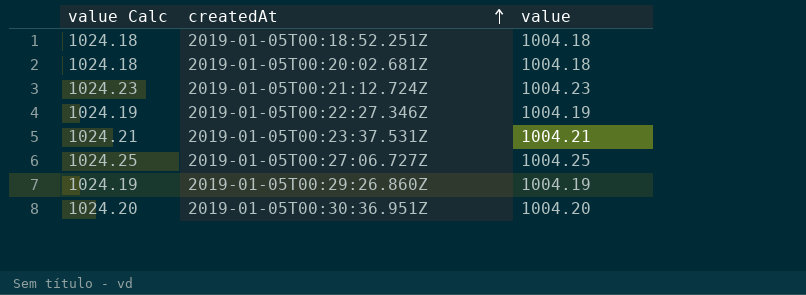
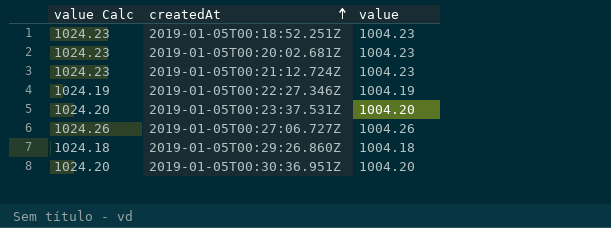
2019-01-05T00:18:52.251Z | value Calc: 1024.18 -> 1024.23
2019-01-05T00:18:52.251Z | value: 1004.18 -> 1004.23
2019-01-05T00:20:02.681Z | value Calc: 1024.18 -> 1024.23
2019-01-05T00:20:02.681Z | value: 1004.18 -> 1004.23
2019-01-05T00:23:37.531Z | value Calc: 1024.21 -> 1024.20
2019-01-05T00:23:37.531Z | value: 1004.21 -> 1004.20
2019-01-05T00:27:06.727Z | value Calc: 1024.25 -> 1024.26
2019-01-05T00:27:06.727Z | value: 1004.25 -> 1004.26
2019-01-05T00:29:26.860Z | value Calc: 1024.19 -> 1024.18
2019-01-05T00:29:26.860Z | value: 1004.19 -> 1004.18

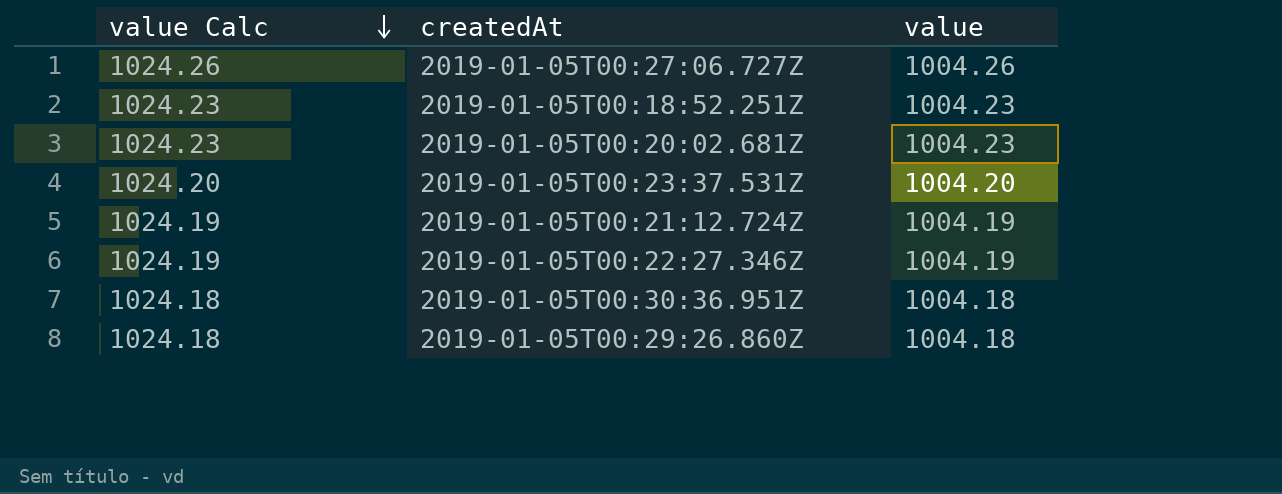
row order: createdAt ascending -> value Calc descending
2019-01-05T00:21:12.724Z | value Calc: 1024.23 -> 1024.19
2019-01-05T00:21:12.724Z | value: 1004.23 -> 1004.19
2019-01-05T00:30:36.951Z | value Calc: 1024.20 -> 1024.18
2019-01-05T00:30:36.951Z | value: 1004.20 -> 1004.18

